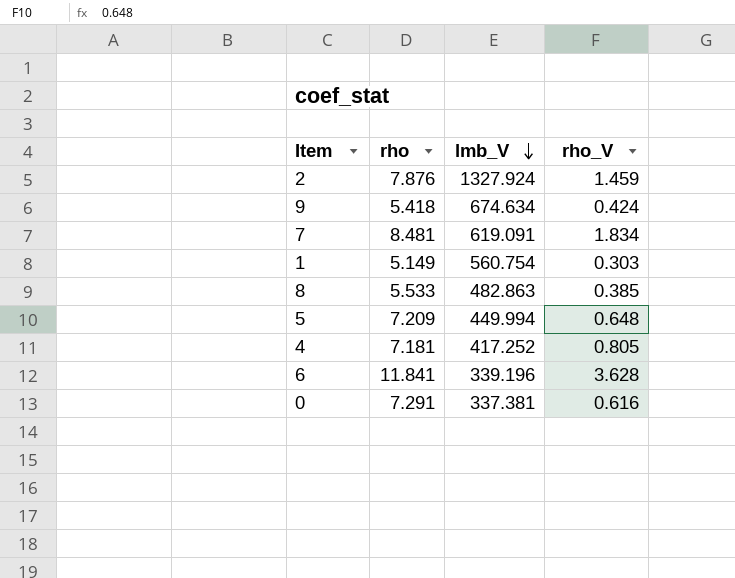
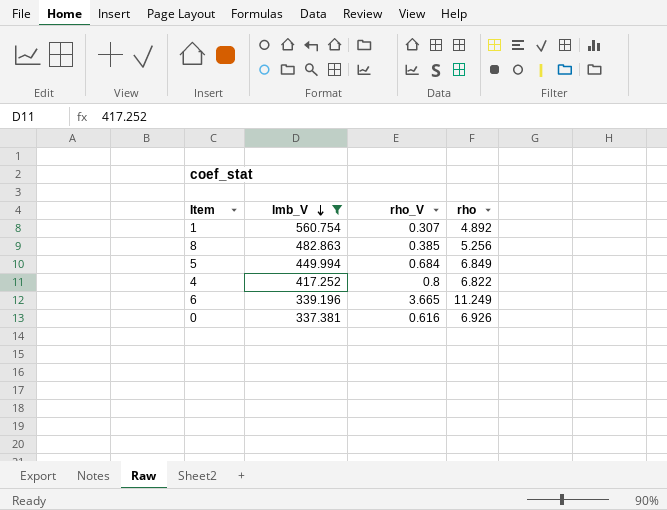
filter: none -> lmb_V <= 560.754
column rho | position: 2 -> 4
1 | rho_V: 0.303 -> 0.307
1 | rho: 5.149 -> 4.892
8 | rho: 5.533 -> 5.256
5 | rho_V: 0.648 -> 0.684
5 | rho: 7.209 -> 6.849
4 | rho_V: 0.805 -> 0.8
4 | rho: 7.181 -> 6.822
6 | rho_V: 3.628 -> 3.665
6 | rho: 11.841 -> 11.249
0 | rho: 7.291 -> 6.926

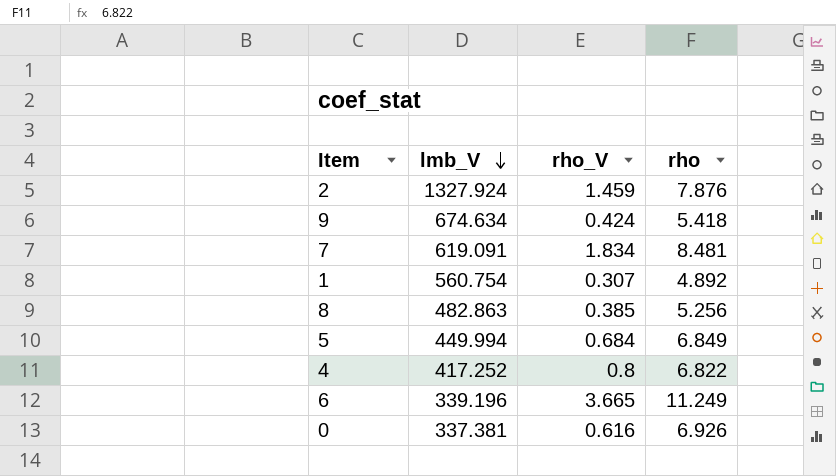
filter: lmb_V <= 560.754 -> none

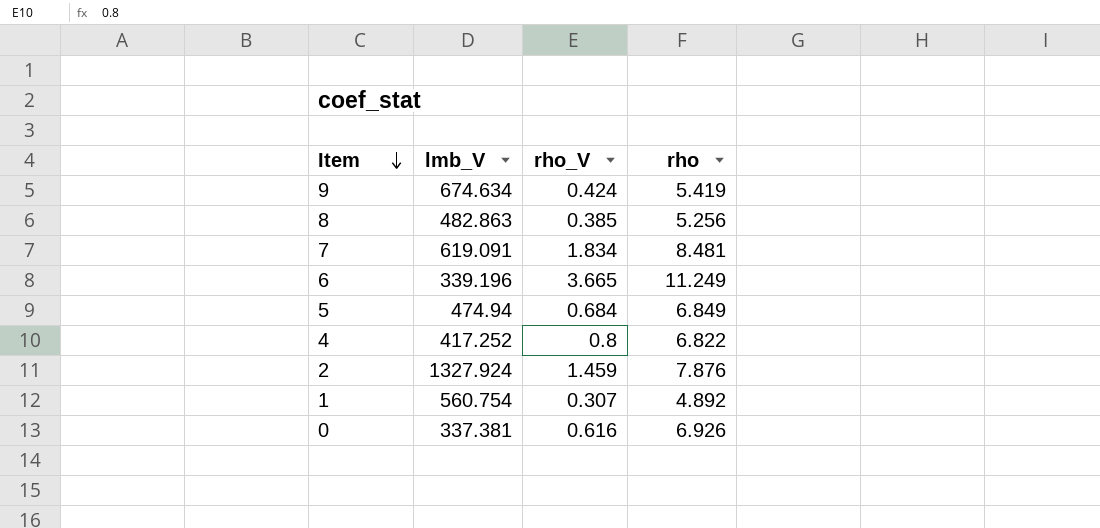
row order: lmb_V descending -> Item descending
9 | rho: 5.418 -> 5.419
5 | lmb_V: 449.994 -> 474.94

